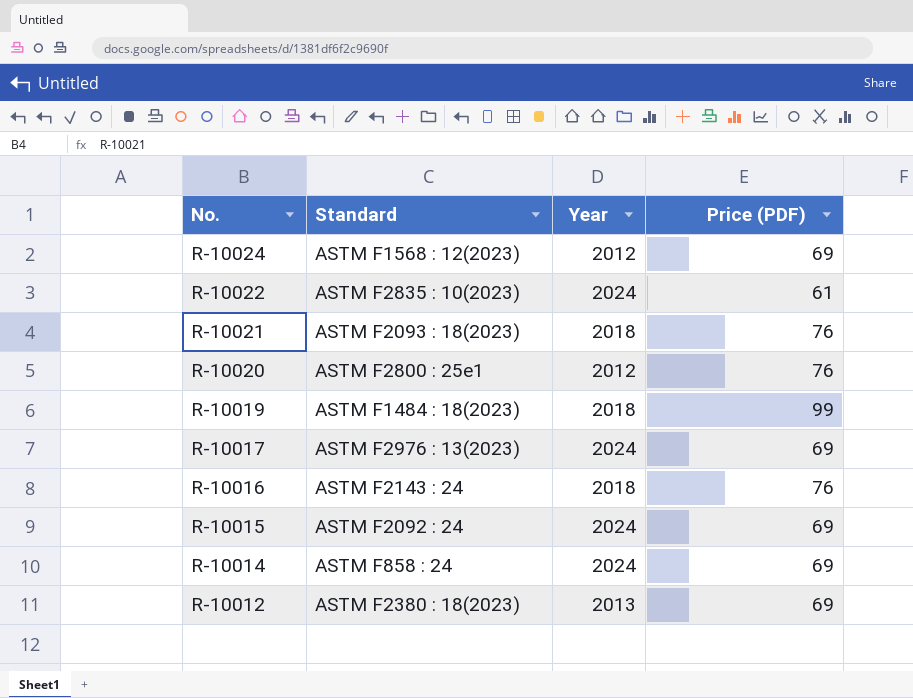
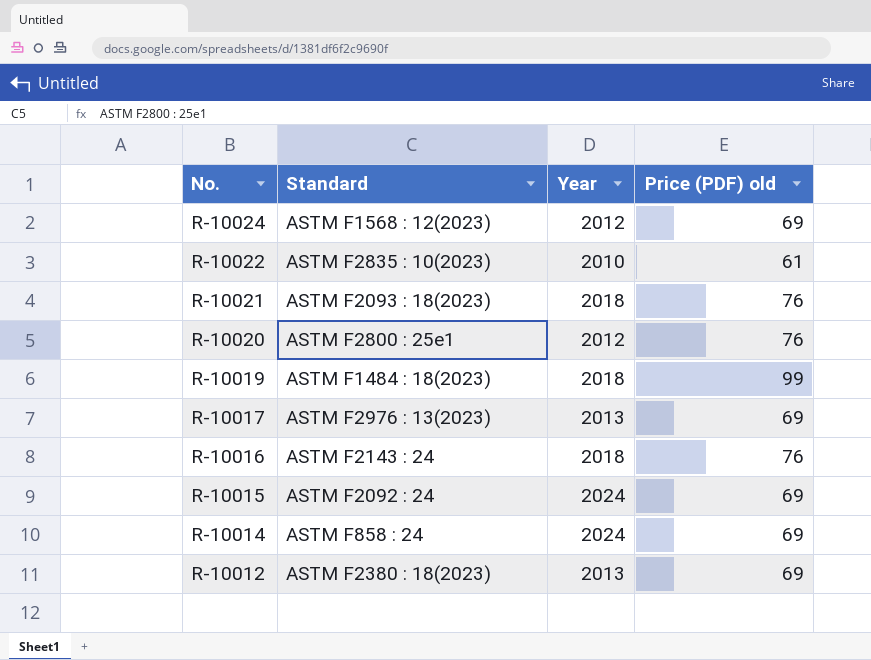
column name: Price (PDF) -> Price (PDF) old
R-10022 | Year: 2024 -> 2010
R-10017 | Year: 2024 -> 2013

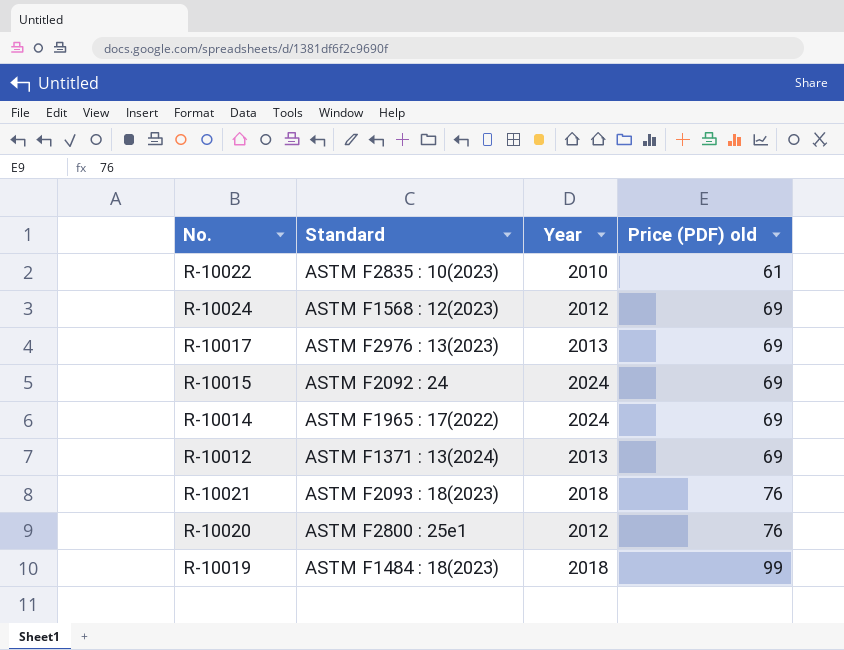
row order: No. descending -> Price (PDF) old ascending
row R-10016: ASTM F2143 : 24 | 2018 | 76 -> none
R-10014 | Standard: ASTM F858 : 24 -> ASTM F1965 : 17(2022)
R-10012 | Standard: ASTM F2380 : 18(2023) -> ASTM F1371 : 13(2024)

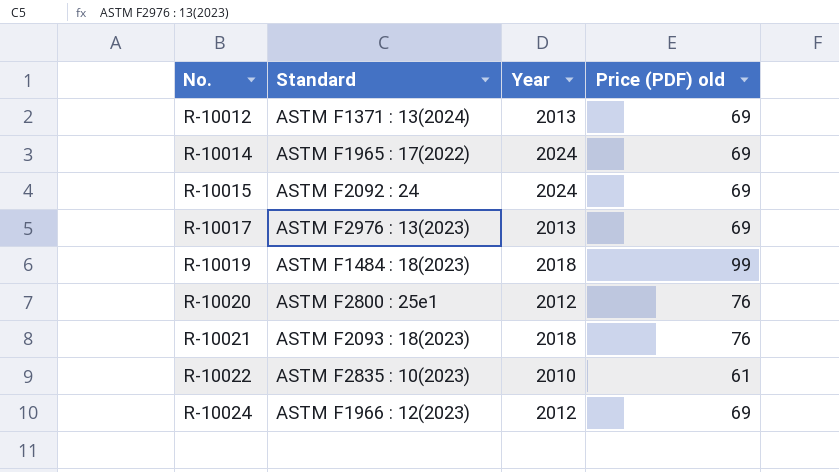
row order: Price (PDF) old ascending -> No. ascending
R-10024 | Standard: ASTM F1568 : 12(2023) -> ASTM F1966 : 12(2023)

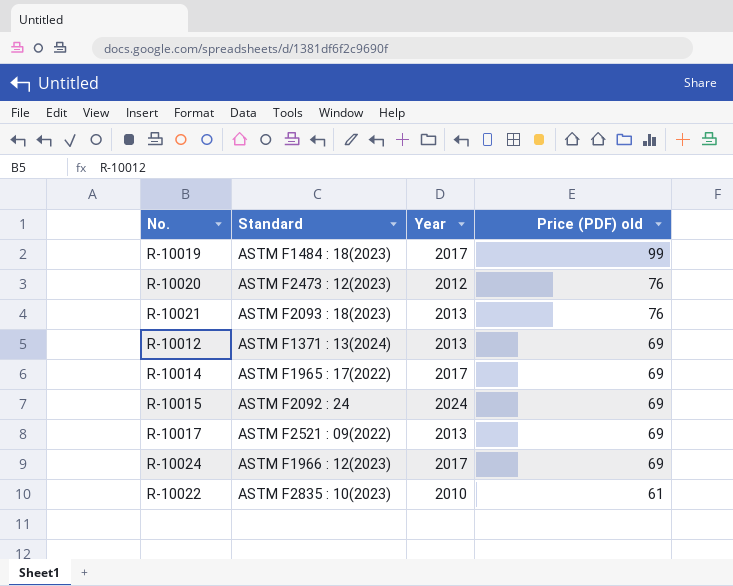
row order: No. ascending -> Price (PDF) old descending
R-10019 | Year: 2018 -> 2017
R-10020 | Standard: ASTM F2800 : 25e1 -> ASTM F2473 : 12(2023)
R-10021 | Year: 2018 -> 2013
R-10014 | Year: 2024 -> 2017
R-10017 | Standard: ASTM F2976 : 13(2023) -> ASTM F2521 : 09(2022)
R-10024 | Year: 2012 -> 2017

